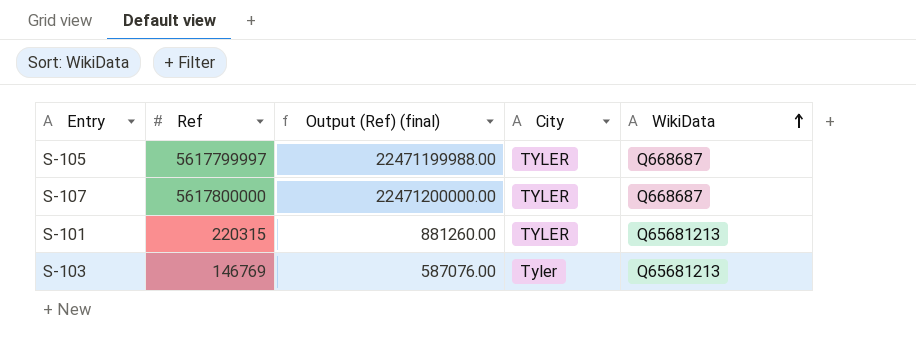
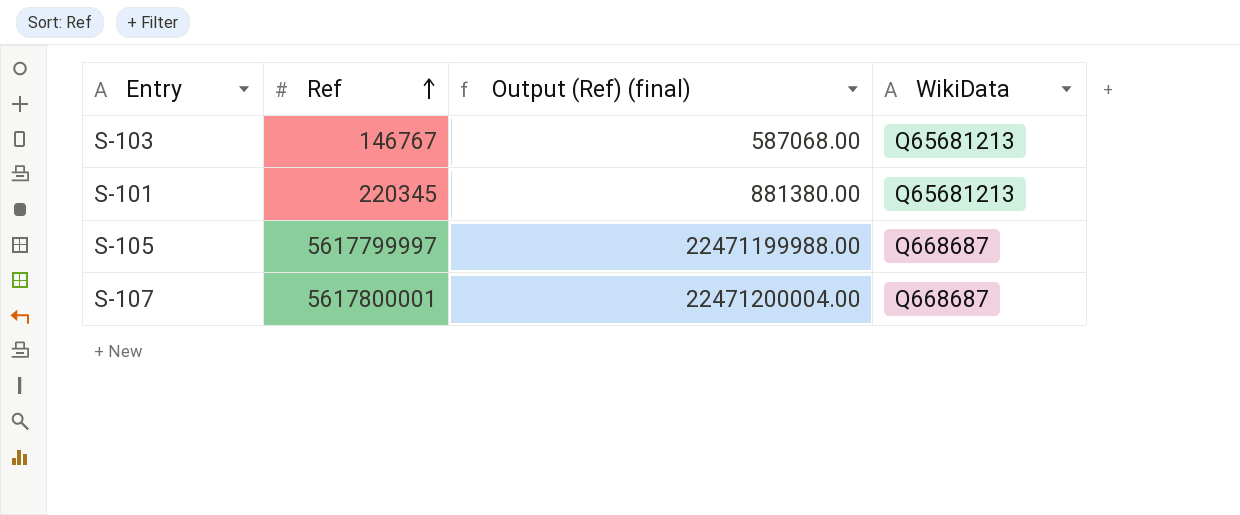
row order: WikiData ascending -> Ref ascending
column City | position: 4 -> none
S-103 | Ref: 146769 -> 146767
S-103 | Output (Ref) (final): 587076.00 -> 587068.00
S-101 | Ref: 220315 -> 220345
S-101 | Output (Ref) (final): 881260.00 -> 881380.00
S-107 | Ref: 5617800000 -> 5617800001
S-107 | Output (Ref) (final): 22471200000.00 -> 22471200004.00

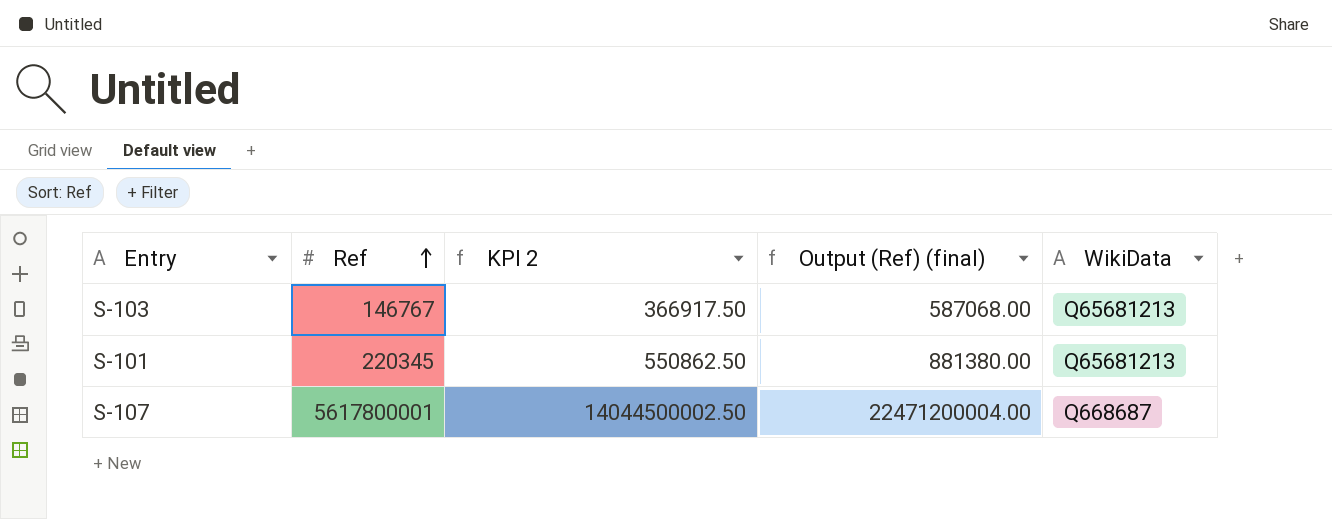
column KPI 2 | formula: none -> [Ref] * 2.5
row S-105: 5617799997 | 22471199988.00 | Q668687 -> none

